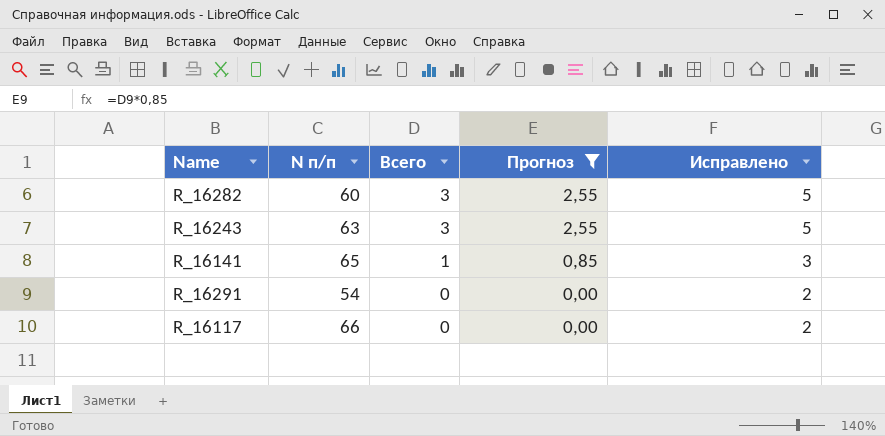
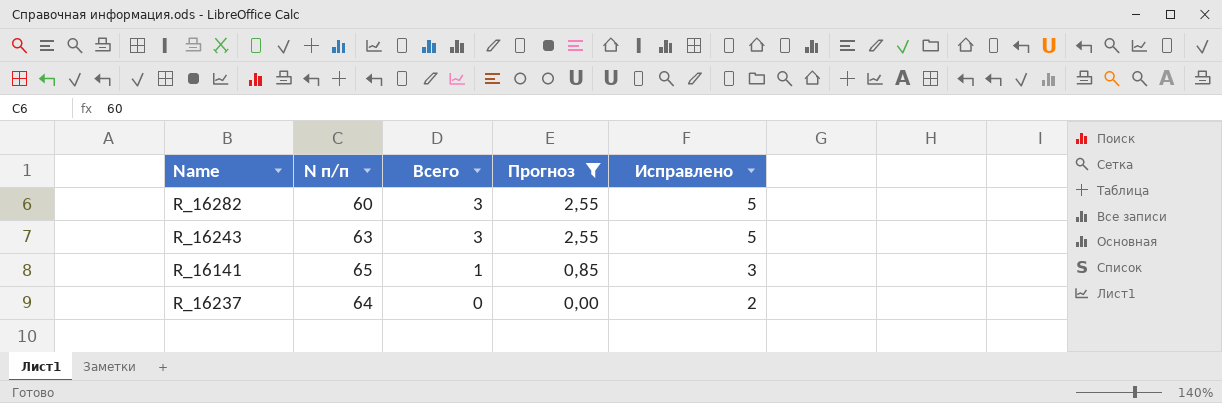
row R_16291: 54 | 0 | 0,00 | 2 -> none
row R_16117: 66 | 0 | 0,00 | 2 -> none
row R_16237: none -> 64 | 0 | 0,00 | 2

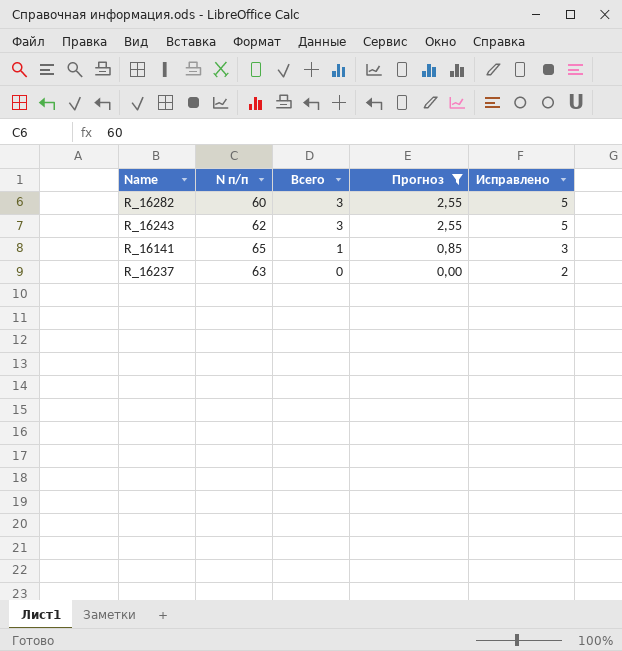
R_16243 | N п/п: 63 -> 62
R_16237 | N п/п: 64 -> 63

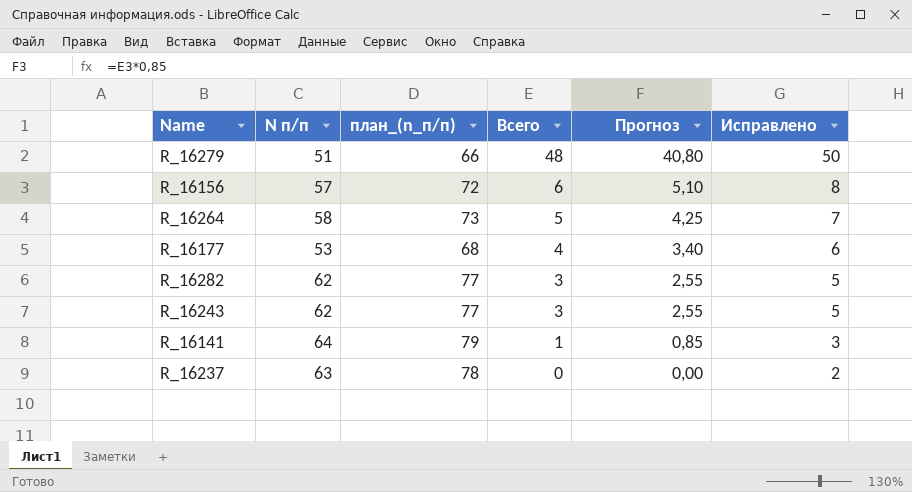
filter: Прогноз <= 2,55 -> none
column план_(n_п/п) | formula: none -> [N п/п] + 15
R_16282 | N п/п: 60 -> 62
R_16141 | N п/п: 65 -> 64

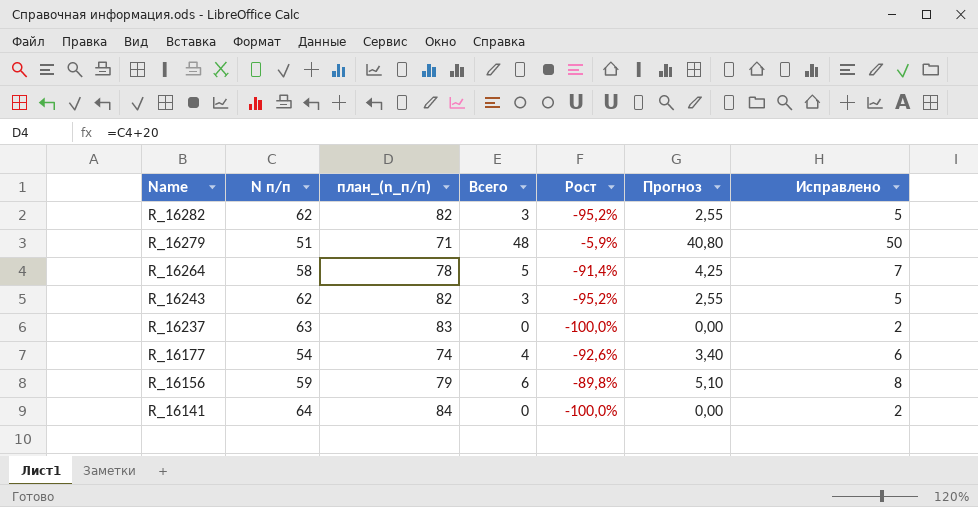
row order: Всего descending -> Name descending
column план_(n_п/п) | formula: [N п/п] + 15 -> [N п/п] + 20
column Рост | formula: none -> ([Всего] - [N п/п]) / [N п/п]
R_16177 | N п/п: 53 -> 54
R_16156 | N п/п: 57 -> 59
R_16141 | Всего: 1 -> 0
R_16141 | Прогноз: 0,85 -> 0,00
R_16141 | Исправлено: 3 -> 2

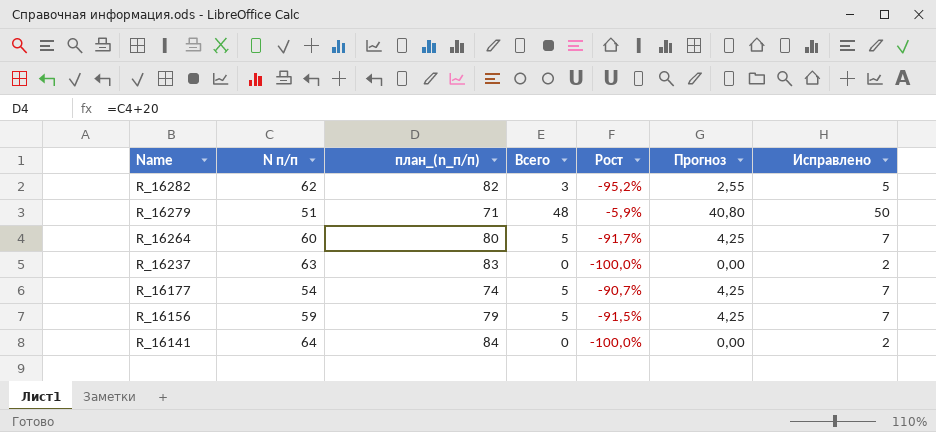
row R_16243: 62 | 82 | 3 | -95,2% | 2,55 | 5 -> none
R_16264 | N п/п: 58 -> 60
R_16264 | план_(n_п/п): 78 -> 80
R_16264 | Рост: -91,4% -> -91,7%
R_16177 | Всего: 4 -> 5
R_16177 | Рост: -92,6% -> -90,7%
R_16177 | Прогноз: 3,40 -> 4,25
R_16177 | Исправлено: 6 -> 7
R_16156 | Всего: 6 -> 5
R_16156 | Рост: -89,8% -> -91,5%
R_16156 | Прогноз: 5,10 -> 4,25
R_16156 | Исправлено: 8 -> 7

